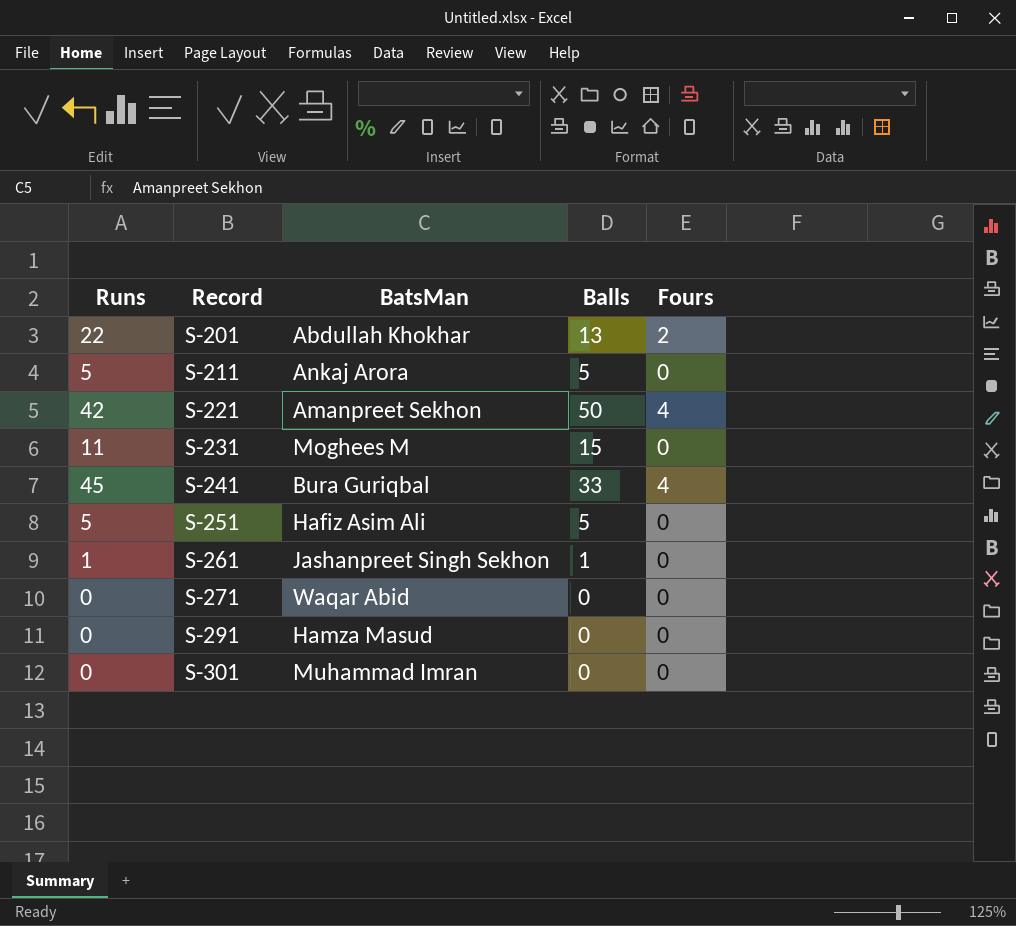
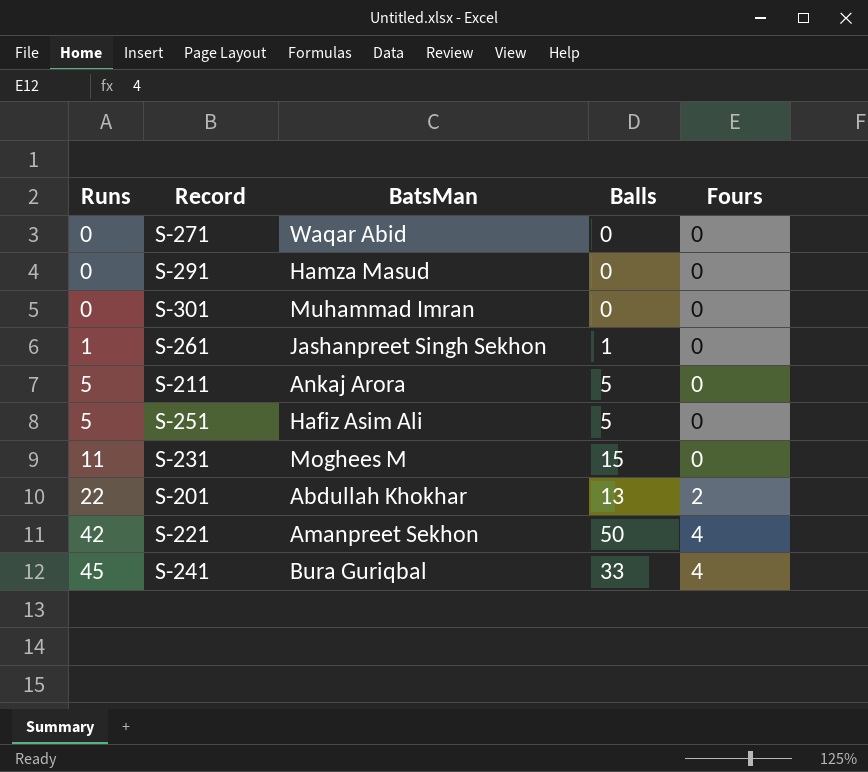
row order: Record ascending -> Runs ascending

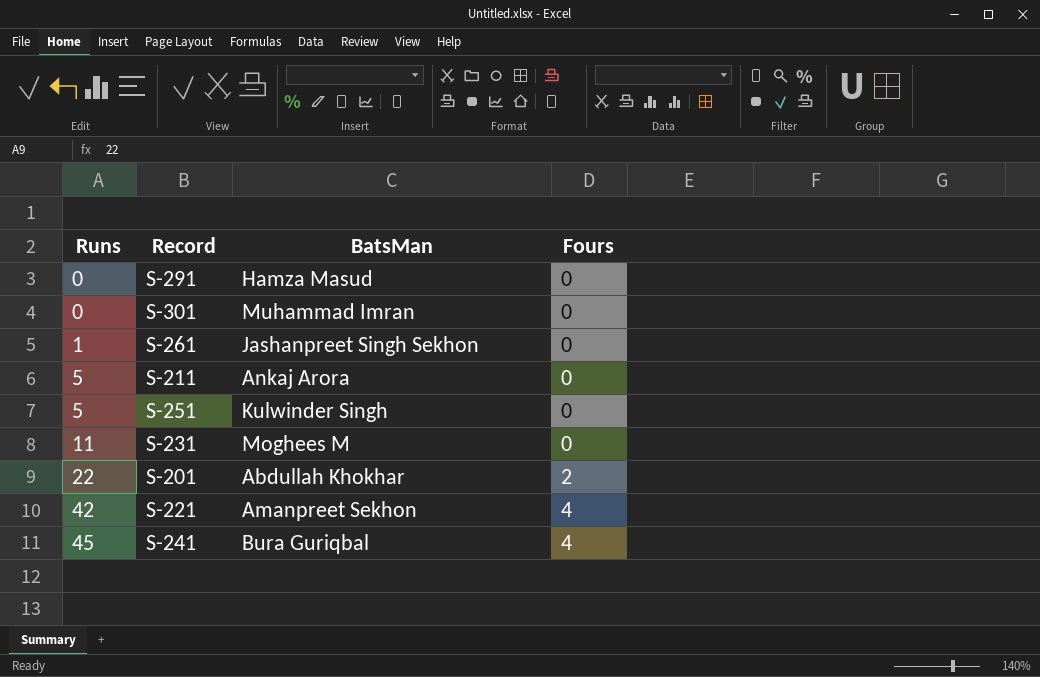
column Balls | position: 4 -> none
row S-271: 0 | Waqar Abid | 0 | 0 -> none
S-251 | BatsMan: Hafiz Asim Ali -> Kulwinder Singh

